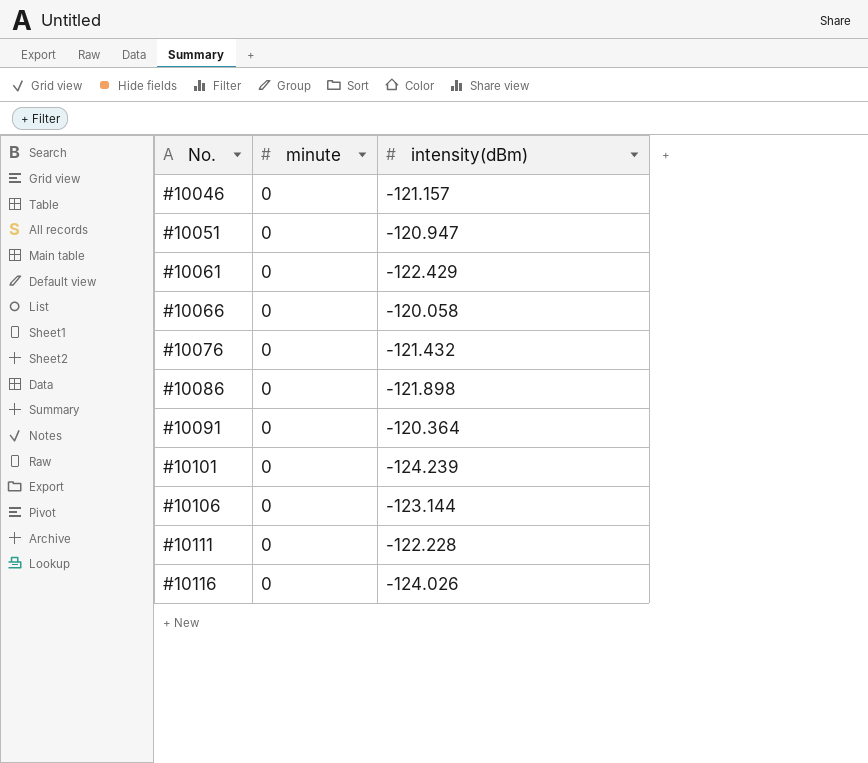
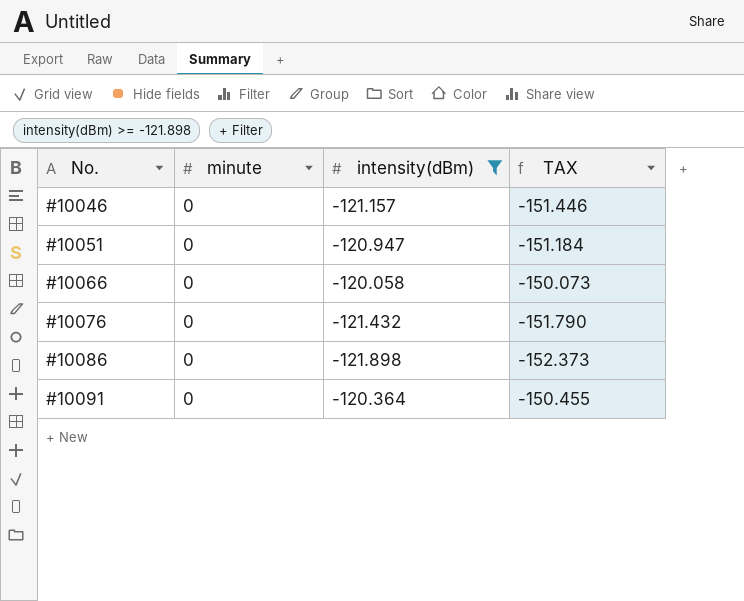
filter: none -> intensity(dBm) >= -121.898
column TAX | formula: none -> [intensity(dBm)] * 1.25

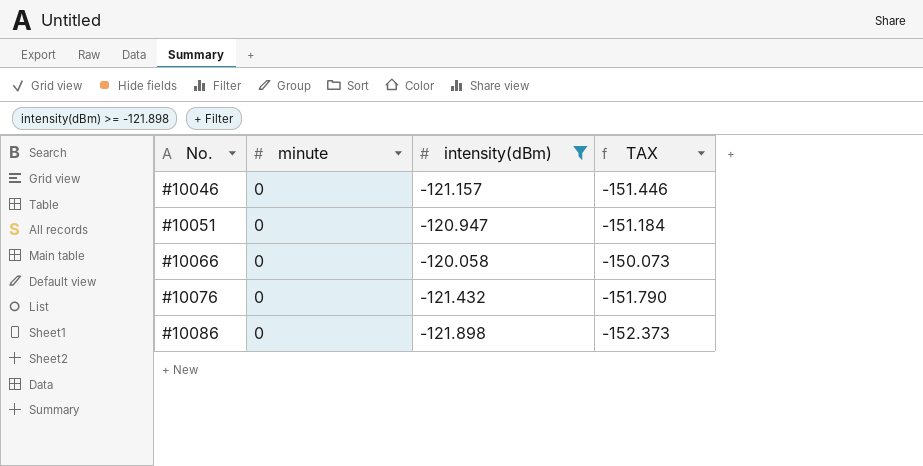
row #10091: 0 | -120.364 | -150.455 -> none

